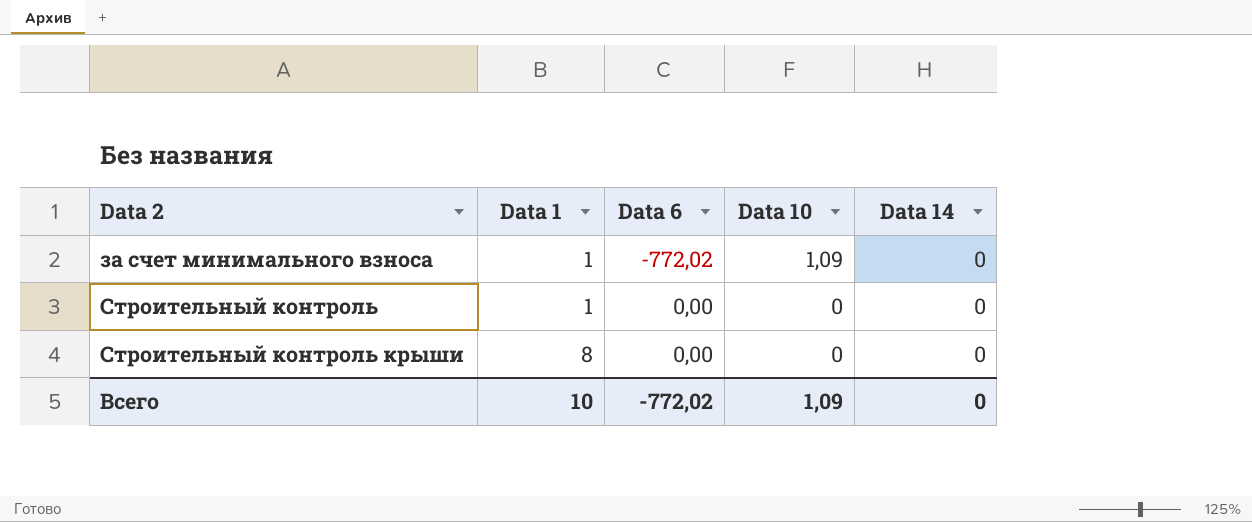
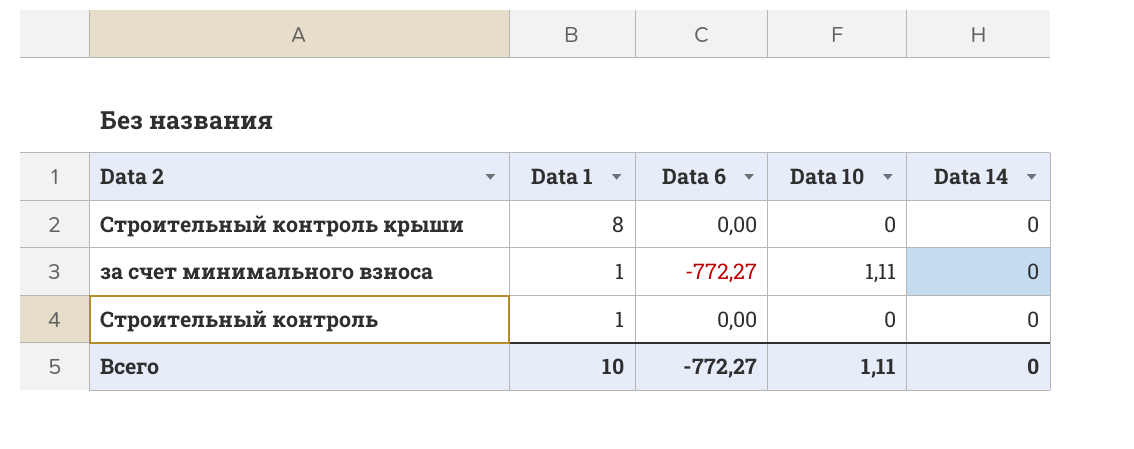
row order: Data 2 ascending -> Data 1 descending
за счет минимального взноса | Data 6: -772,02 -> -772,27
за счет минимального взноса | Data 10: 1,09 -> 1,11
Всего | Data 6: -772,02 -> -772,27
Всего | Data 10: 1,09 -> 1,11

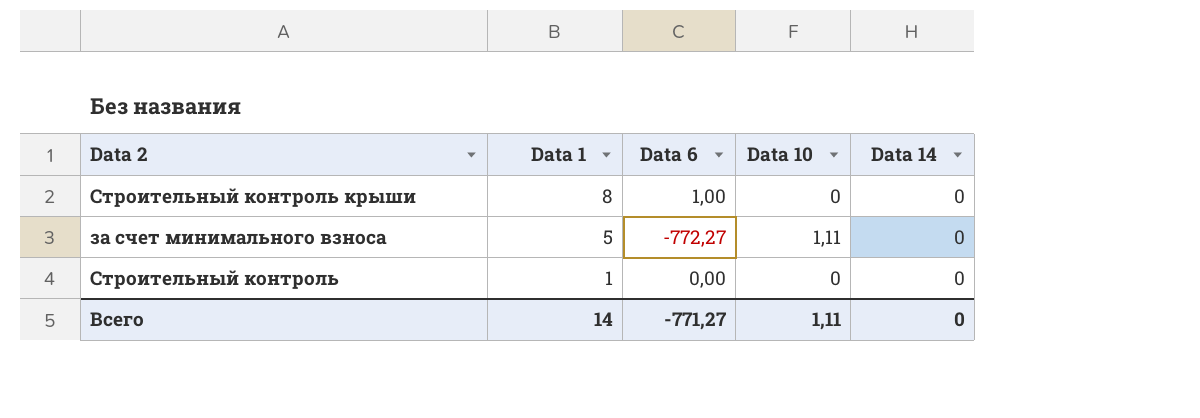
Строительный контроль крыши | Data 6: 0,00 -> 1,00
за счет минимального взноса | Data 1: 1 -> 5
Всего | Data 1: 10 -> 14
Всего | Data 6: -772,27 -> -771,27

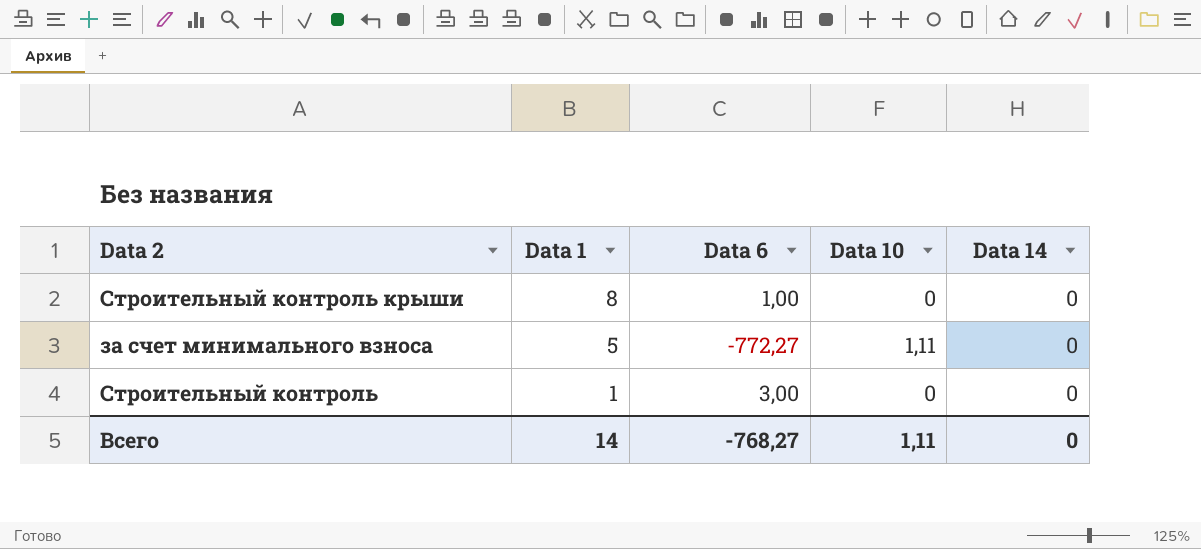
Строительный контроль | Data 6: 0,00 -> 3,00
Всего | Data 6: -771,27 -> -768,27

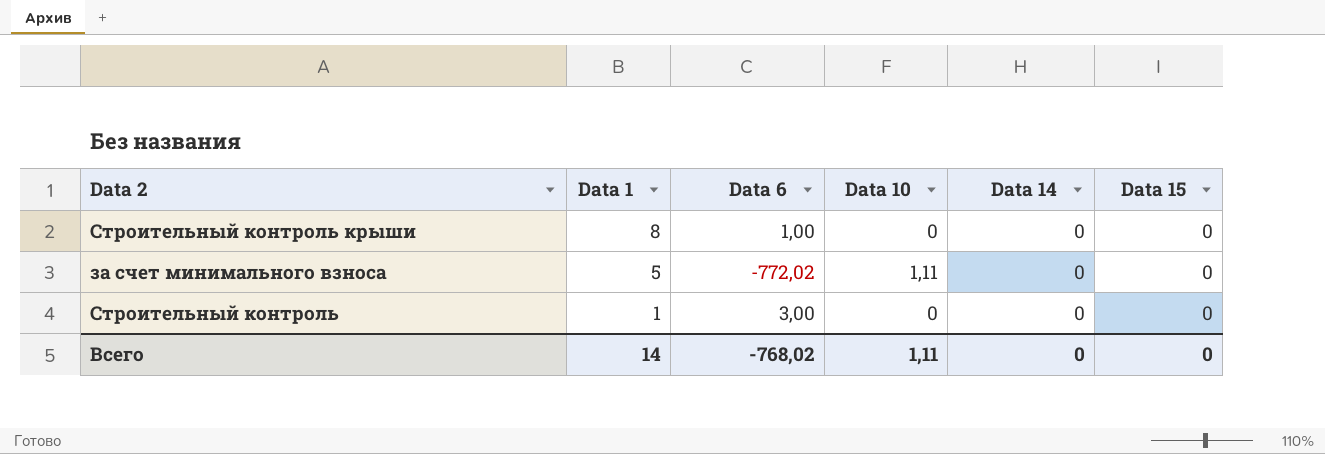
column Data 15 | position: none -> 6
за счет минимального взноса | Data 6: -772,27 -> -772,02
Всего | Data 6: -768,27 -> -768,02

